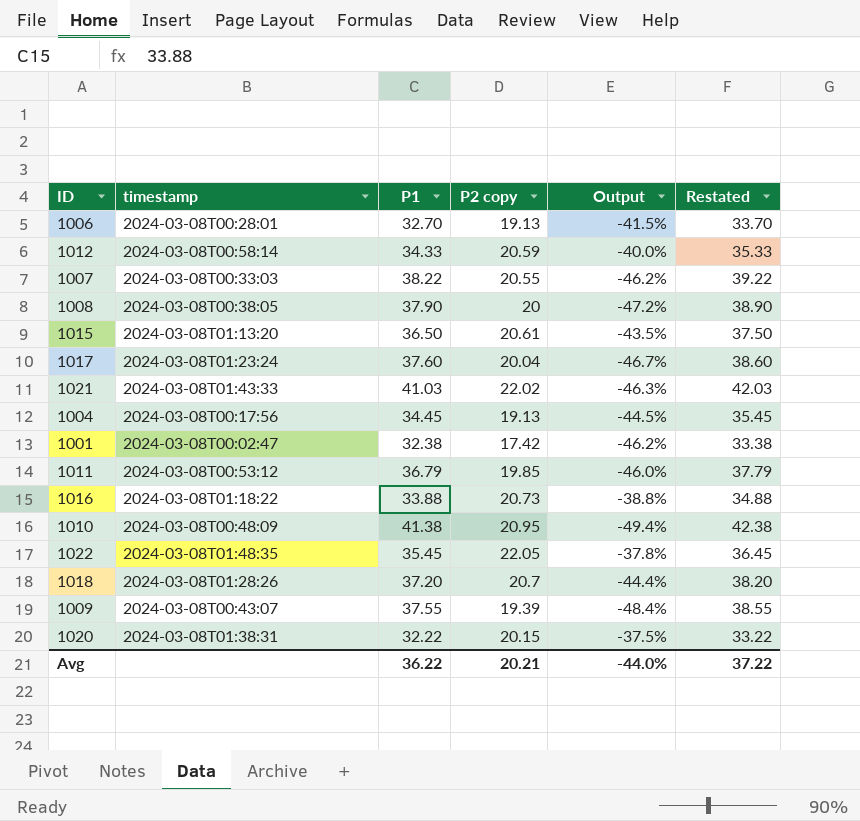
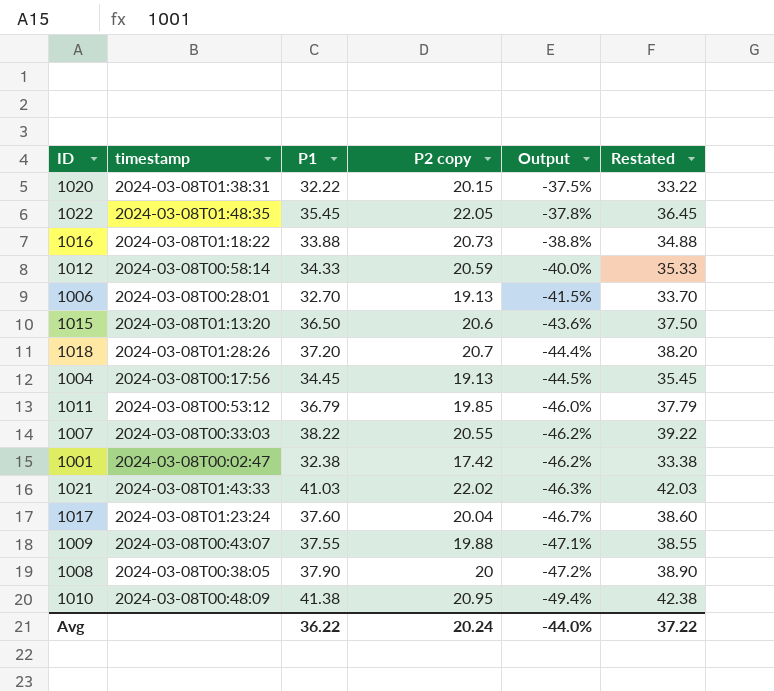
row order: none -> Output descending
1015 | P2 copy: 20.61 -> 20.6
1015 | Output: -43.5% -> -43.6%
1009 | P2 copy: 19.39 -> 19.88
1009 | Output: -48.4% -> -47.1%
Avg | P2 copy: 20.21 -> 20.24

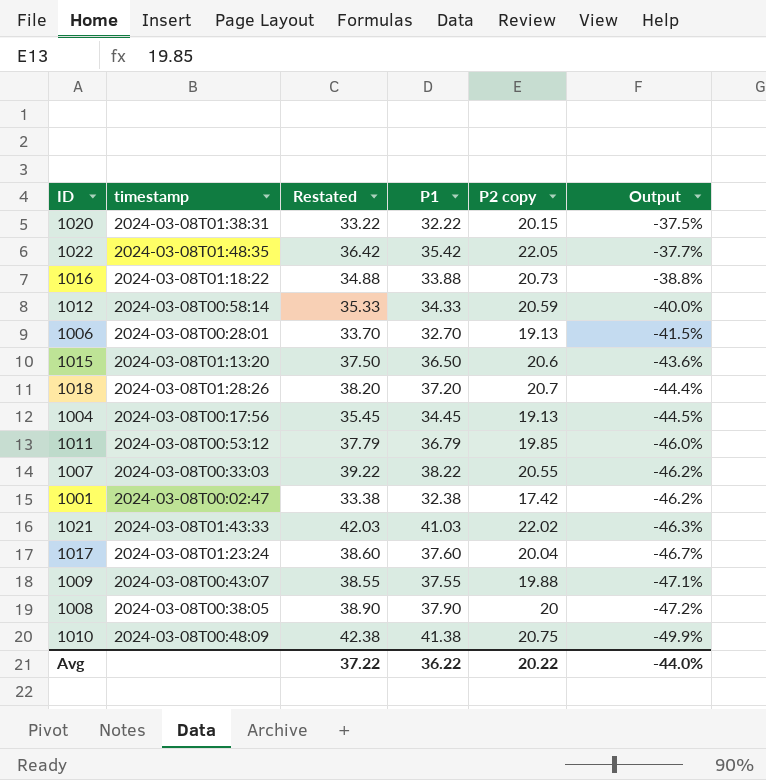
column Restated | position: 6 -> 3
1022 | Restated: 36.45 -> 36.42
1022 | P1: 35.45 -> 35.42
1022 | Output: -37.8% -> -37.7%
1010 | P2 copy: 20.95 -> 20.75
1010 | Output: -49.4% -> -49.9%
Avg | P2 copy: 20.24 -> 20.22

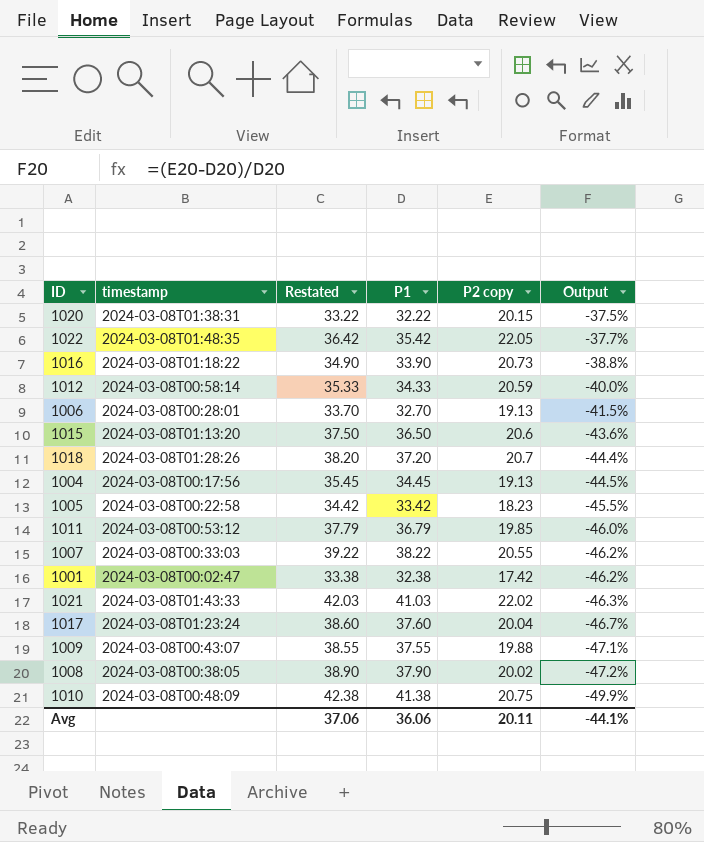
1016 | Restated: 34.88 -> 34.90
1016 | P1: 33.88 -> 33.90
row 1005: none -> 2024-03-08T00:22:58 | 34.42 | 33.42 | 18.23 | -45.5%
1008 | P2 copy: 20 -> 20.02
Avg | Restated: 37.22 -> 37.06
Avg | P1: 36.22 -> 36.06
Avg | P2 copy: 20.22 -> 20.11
Avg | Output: -44.0% -> -44.1%

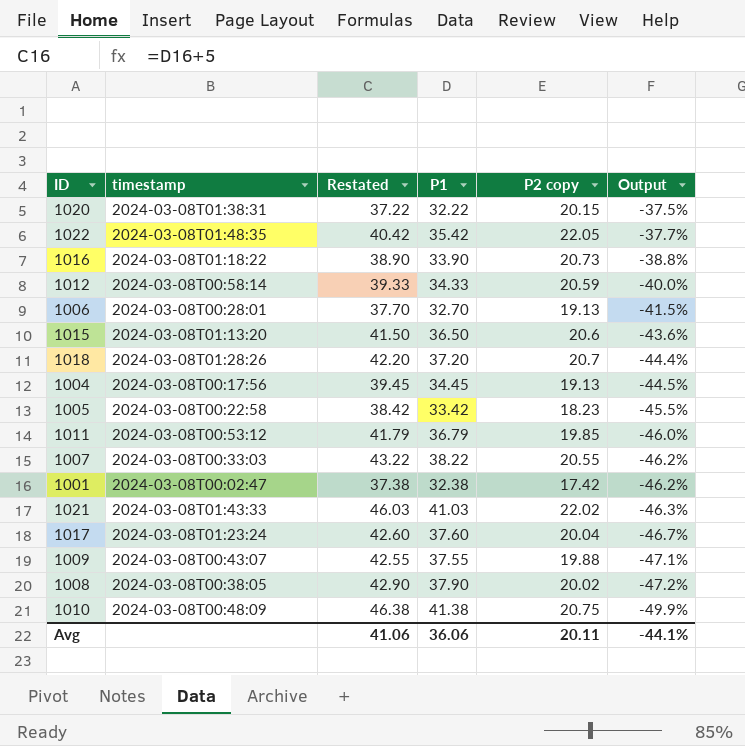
column Restated | formula: [P1] + 1 -> [P1] + 5
Avg | Restated: 37.06 -> 41.06

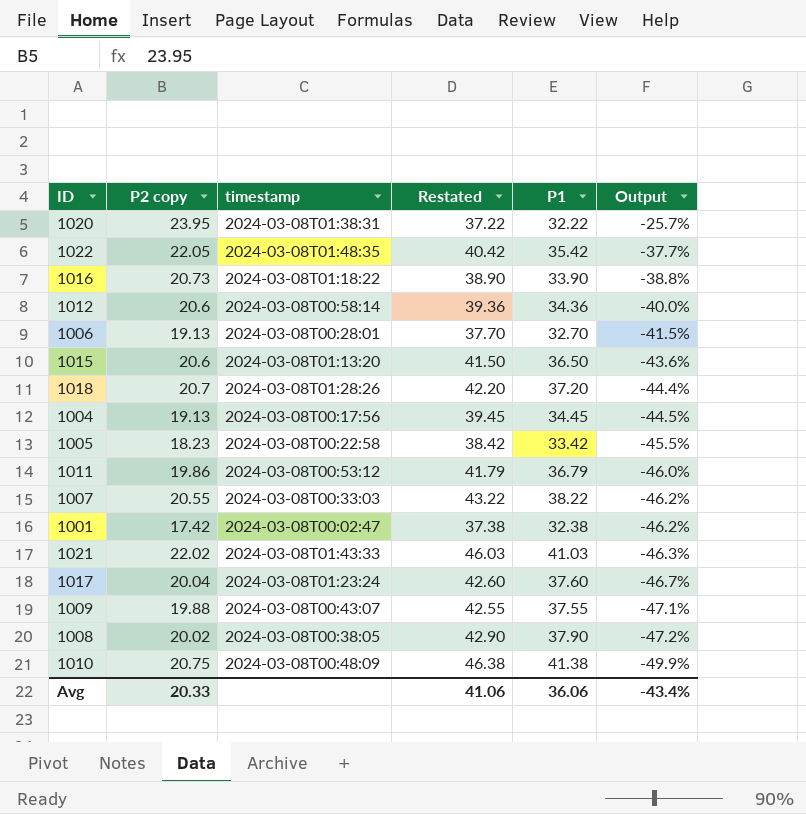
column P2 copy | position: 5 -> 2
1020 | P2 copy: 20.15 -> 23.95
1020 | Output: -37.5% -> -25.7%
1012 | P2 copy: 20.59 -> 20.6
1012 | Restated: 39.33 -> 39.36
1012 | P1: 34.33 -> 34.36
1011 | P2 copy: 19.85 -> 19.86
Avg | P2 copy: 20.11 -> 20.33
Avg | Output: -44.1% -> -43.4%

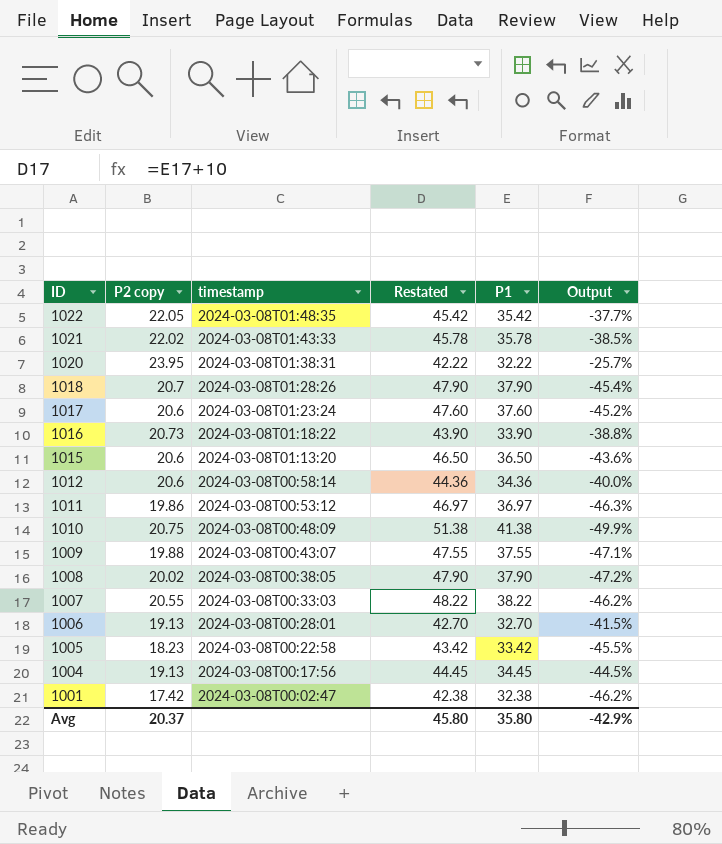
row order: Output descending -> ID descending
column Restated | formula: [P1] + 5 -> [P1] + 10
1021 | P1: 41.03 -> 35.78
1021 | Output: -46.3% -> -38.5%
1018 | P1: 37.20 -> 37.90
1018 | Output: -44.4% -> -45.4%
1017 | P2 copy: 20.04 -> 20.6
1017 | Output: -46.7% -> -45.2%
1011 | P1: 36.79 -> 36.97
1011 | Output: -46.0% -> -46.3%
Avg | P2 copy: 20.33 -> 20.37
Avg | Restated: 41.06 -> 45.80
Avg | P1: 36.06 -> 35.80
Avg | Output: -43.4% -> -42.9%

